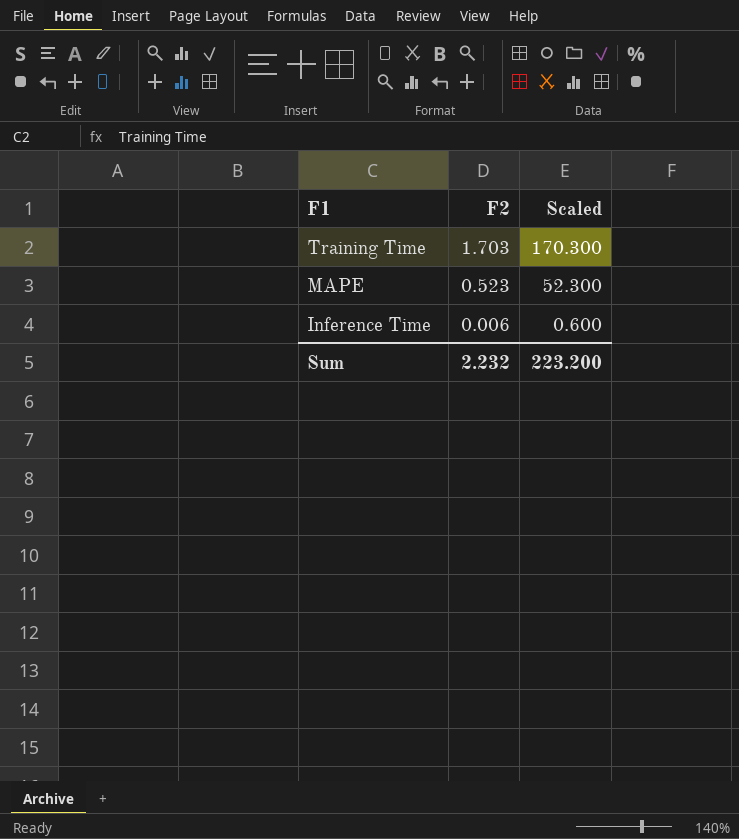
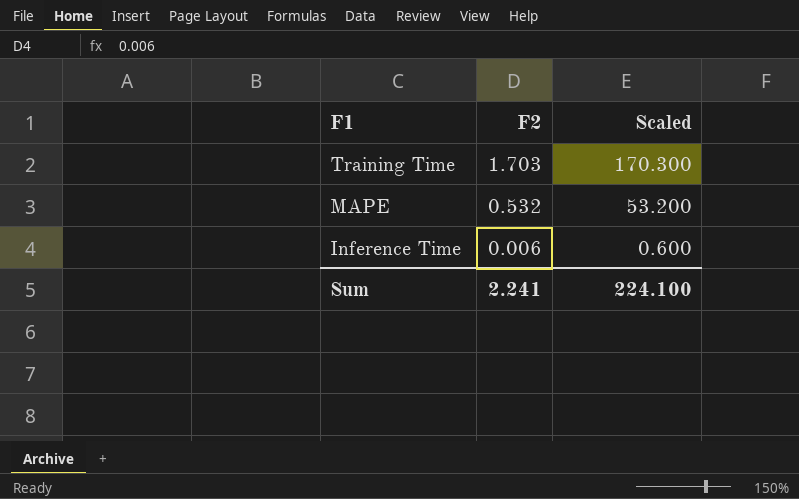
MAPE | F2: 0.523 -> 0.532
MAPE | Scaled: 52.300 -> 53.200
Sum | F2: 2.232 -> 2.241
Sum | Scaled: 223.200 -> 224.100

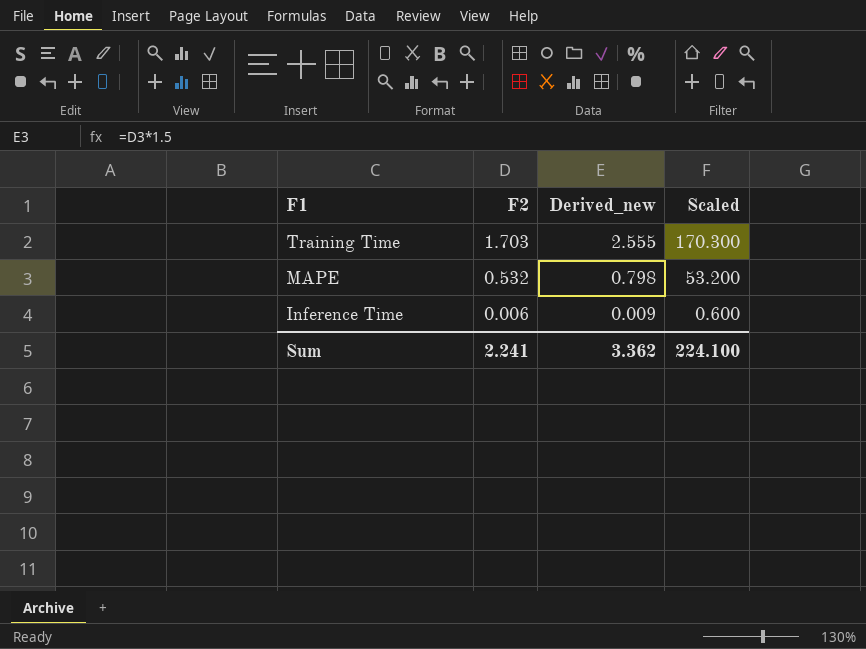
column Derived_new | formula: none -> [F2] * 1.5

